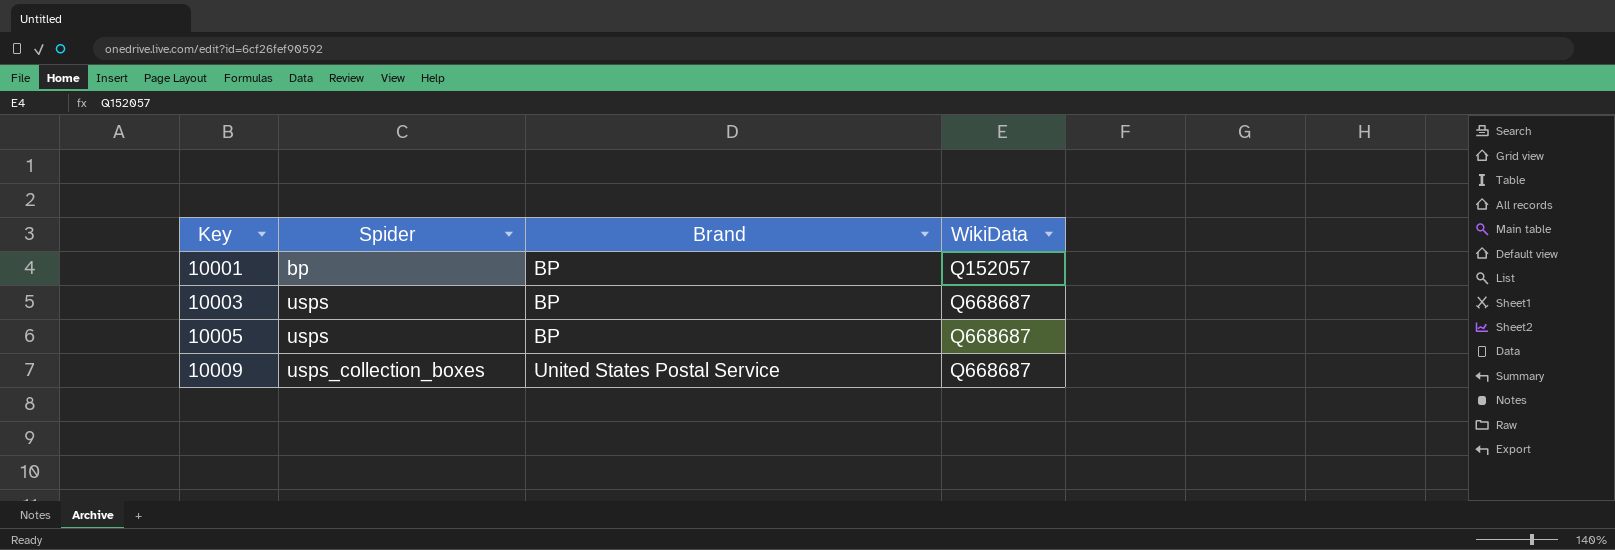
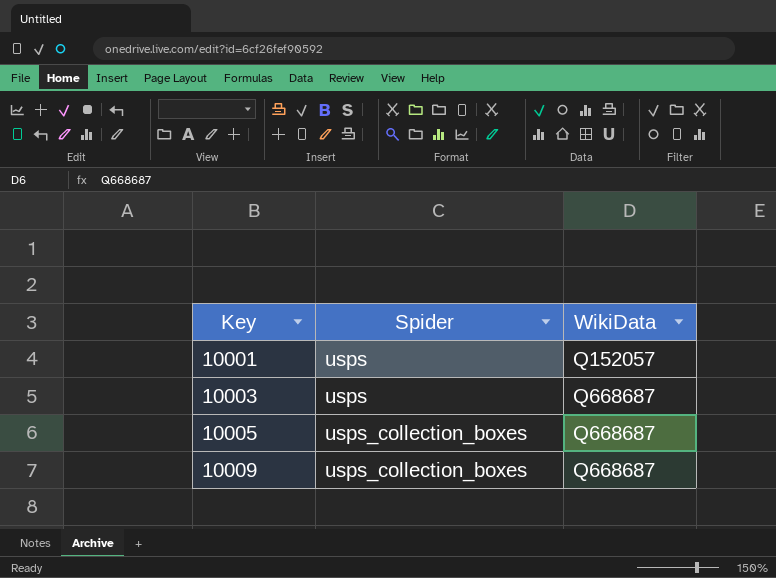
column Brand | position: 3 -> none
10001 | Spider: bp -> usps
10005 | Spider: usps -> usps_collection_boxes

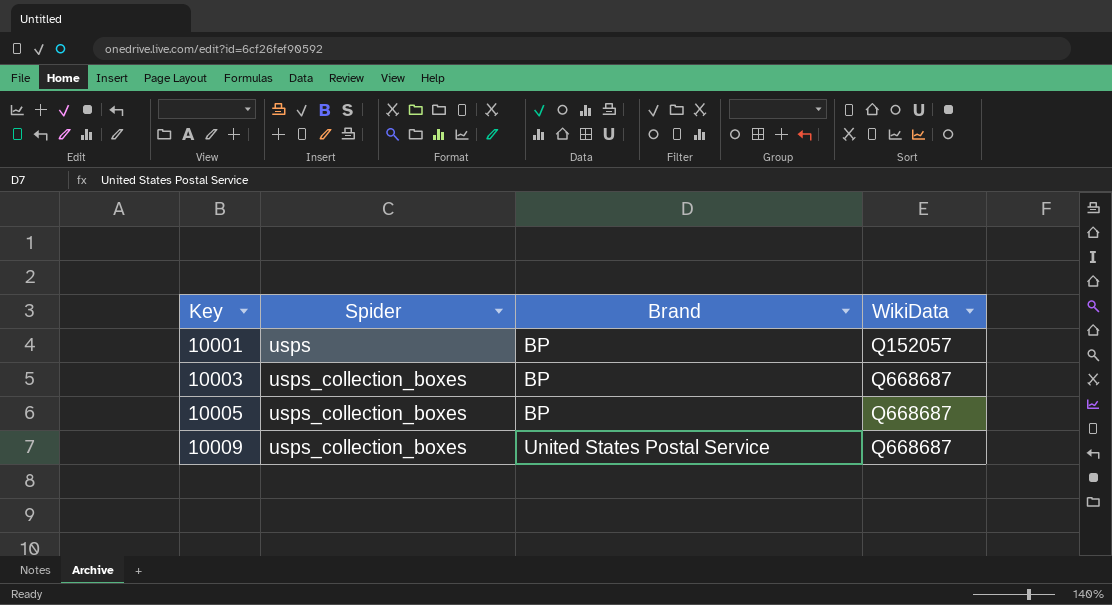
column Brand | position: none -> 3
10003 | Spider: usps -> usps_collection_boxes

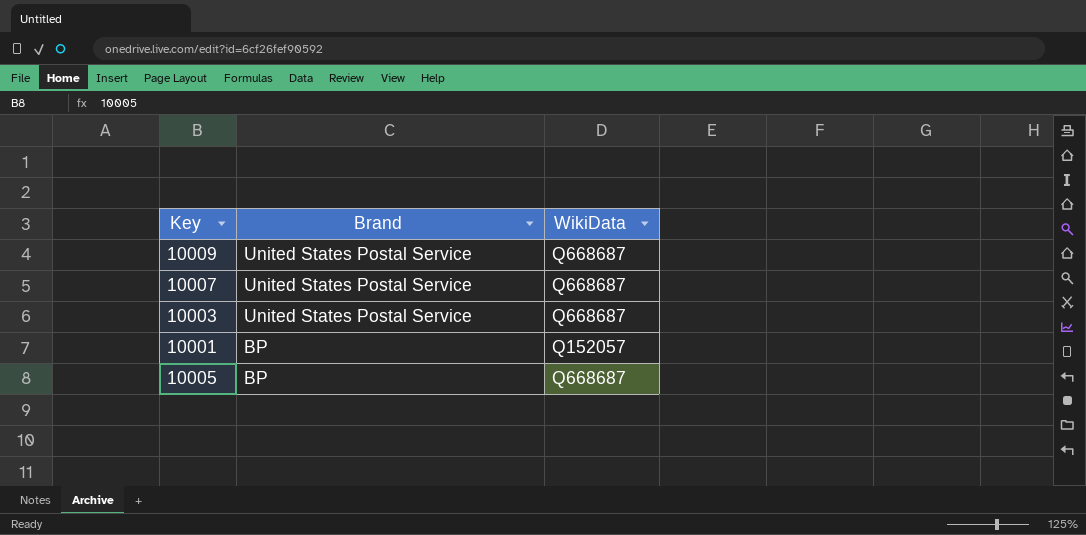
row order: Key ascending -> Brand descending
column Spider | position: 2 -> none
row 10007: none -> United States Postal Service | Q668687
10003 | Brand: BP -> United States Postal Service

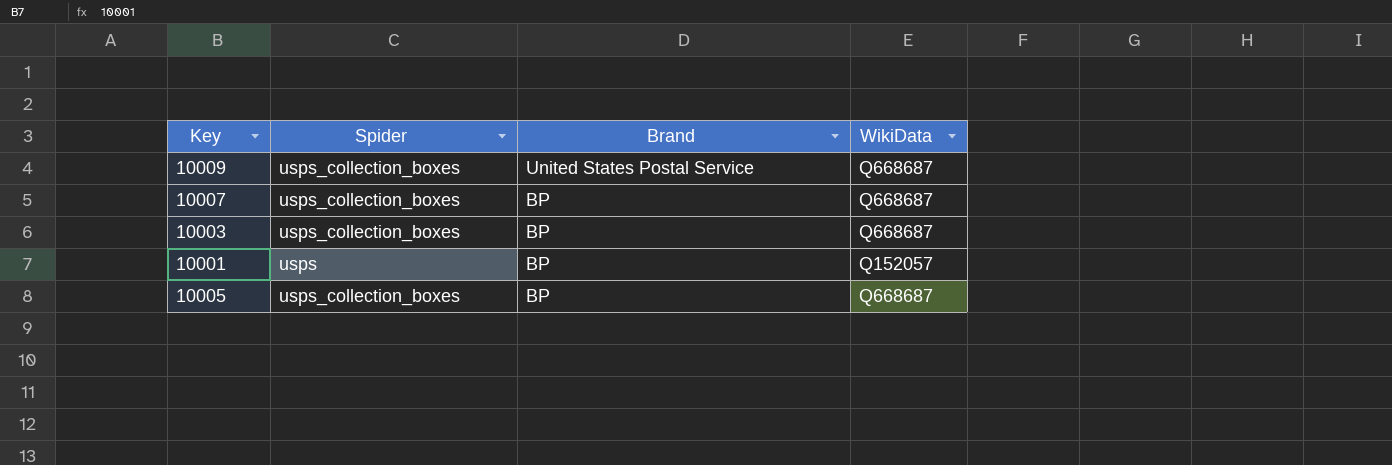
column Spider | position: none -> 2
10007 | Brand: United States Postal Service -> BP
10003 | Brand: United States Postal Service -> BP

